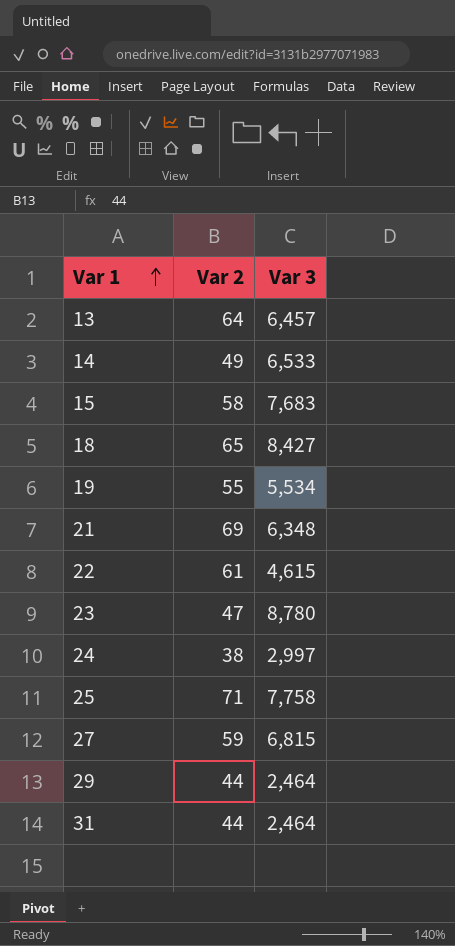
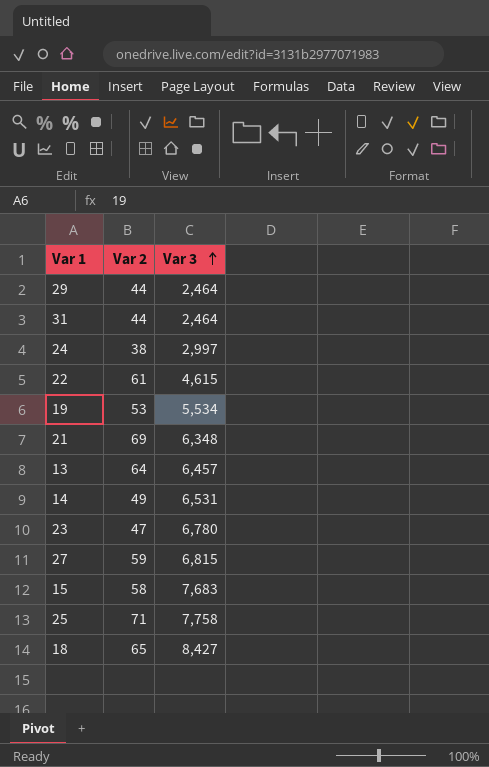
row order: Var 1 ascending -> Var 3 ascending
19 | Var 2: 55 -> 53
14 | Var 3: 6,533 -> 6,531
23 | Var 3: 8,780 -> 6,780

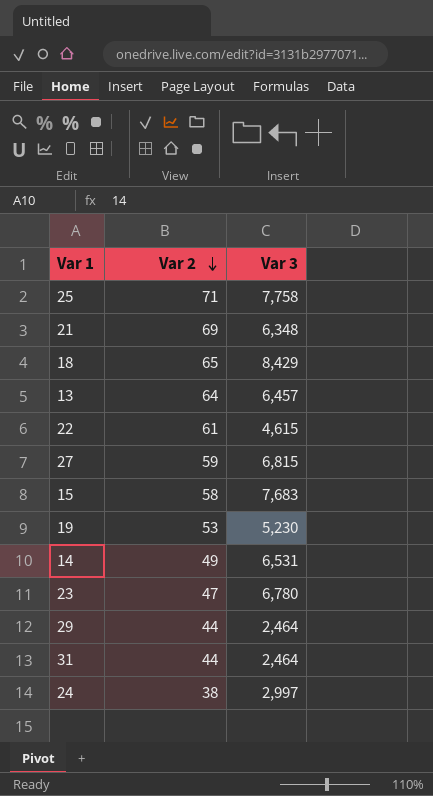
row order: Var 3 ascending -> Var 2 descending
18 | Var 3: 8,427 -> 8,429
19 | Var 3: 5,534 -> 5,230

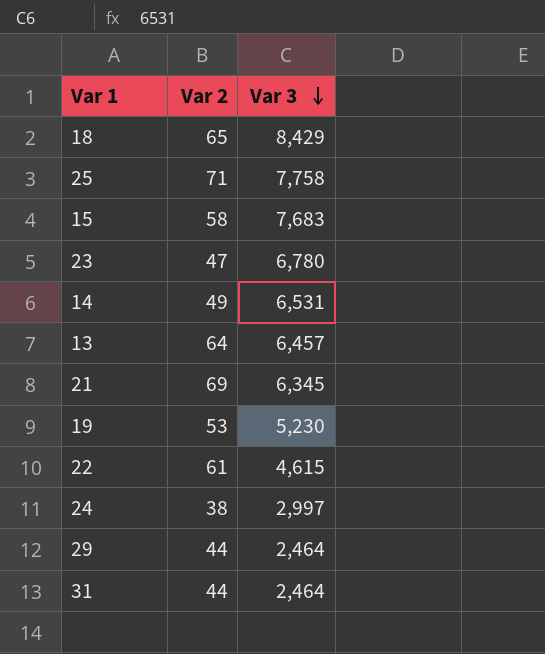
row order: Var 2 descending -> Var 3 descending
row 27: 59 | 6,815 -> none
21 | Var 3: 6,348 -> 6,345

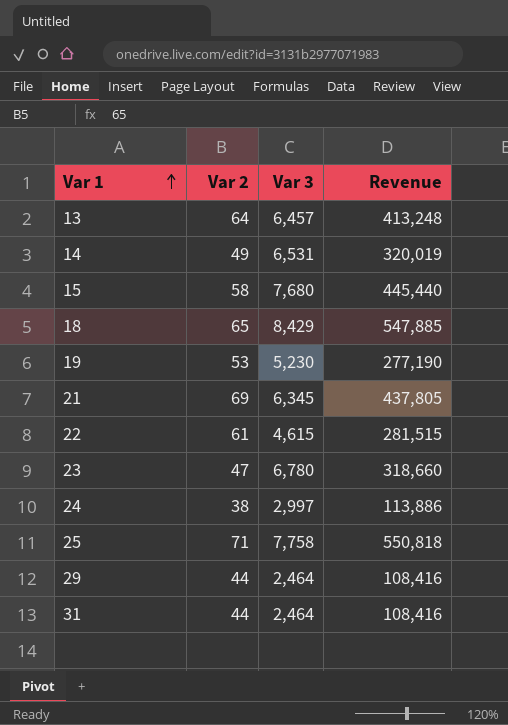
row order: Var 3 descending -> Var 1 ascending
column Revenue | formula: none -> [Var 2] * [Var 3]
15 | Var 3: 7,683 -> 7,680

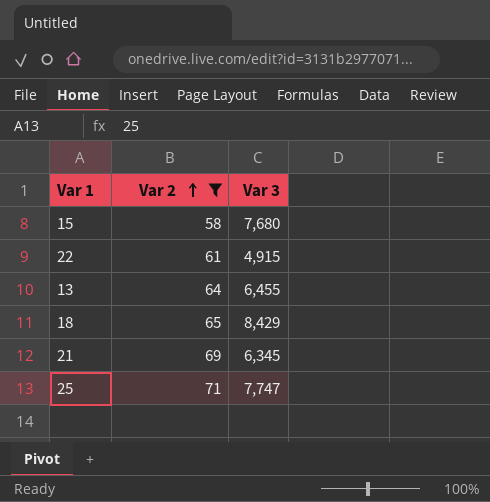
filter: none -> Var 2 >= 58
row order: Var 1 ascending -> Var 2 ascending
column Revenue | formula: [Var 2] * [Var 3] -> none
22 | Var 3: 4,615 -> 4,915
13 | Var 3: 6,457 -> 6,455
25 | Var 3: 7,758 -> 7,747

